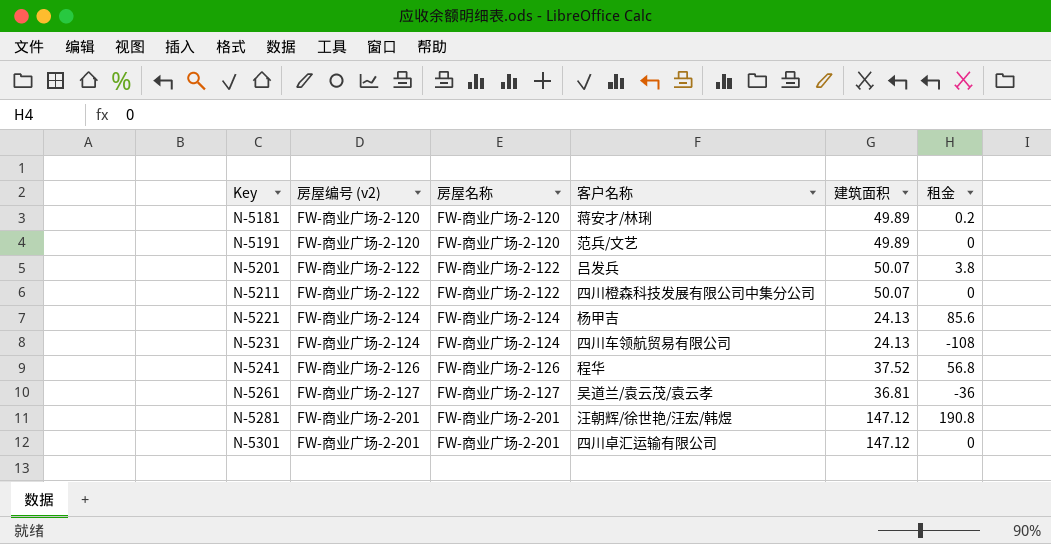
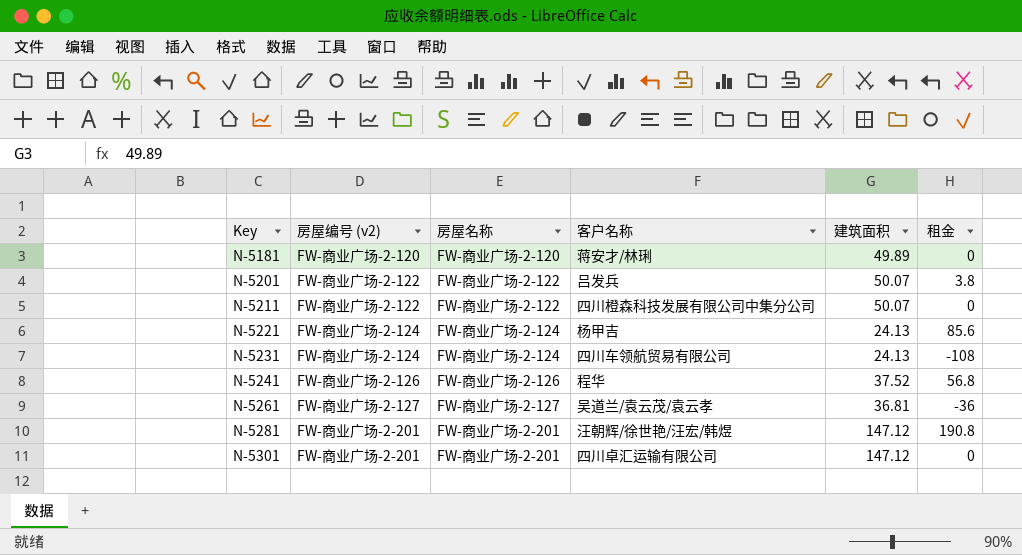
row N-5191: FW-商业广场-2-120 | FW-商业广场-2-120 | 范兵/文艺 | 49.89 | 0 -> none
N-5181 | 租金: 0.2 -> 0

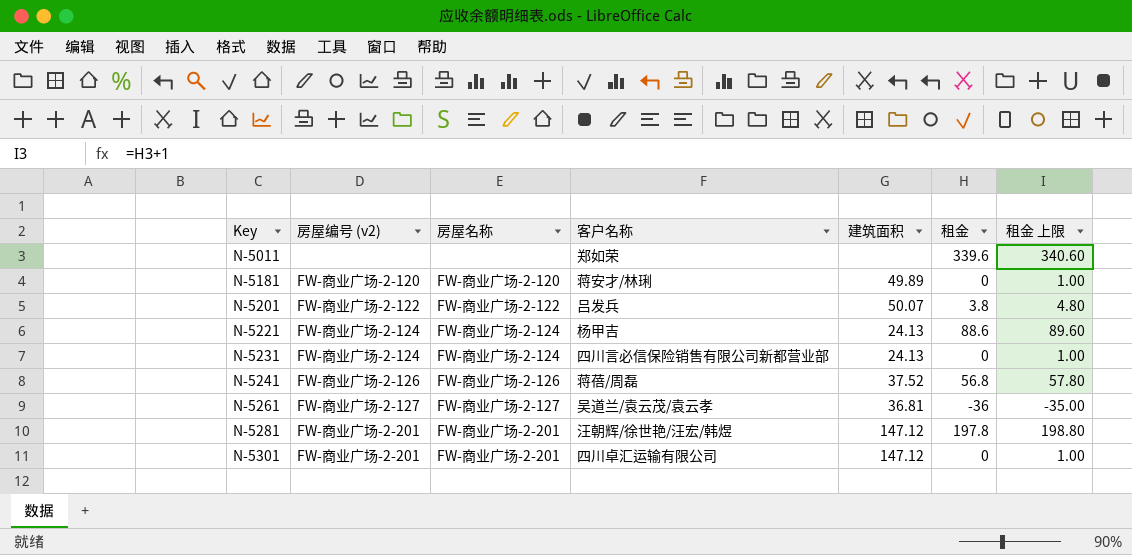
column 租金 上限 | formula: none -> [租金] + 1
row N-5211: FW-商业广场-2-122 | FW-商业广场-2-122 | 四川橙森科技发展有限公司中集分公司 | 50.07 | 0 -> none
row N-5011: none -> none | none | 郑如荣 | none | 339.6 | 340.60
N-5221 | 租金: 85.6 -> 88.6
N-5231 | 客户名称: 四川车领航贸易有限公司 -> 四川言必信保险销售有限公司新都营业部
N-5231 | 租金: -108 -> 0
N-5241 | 客户名称: 程华 -> 蒋蓓/周磊
N-5281 | 租金: 190.8 -> 197.8

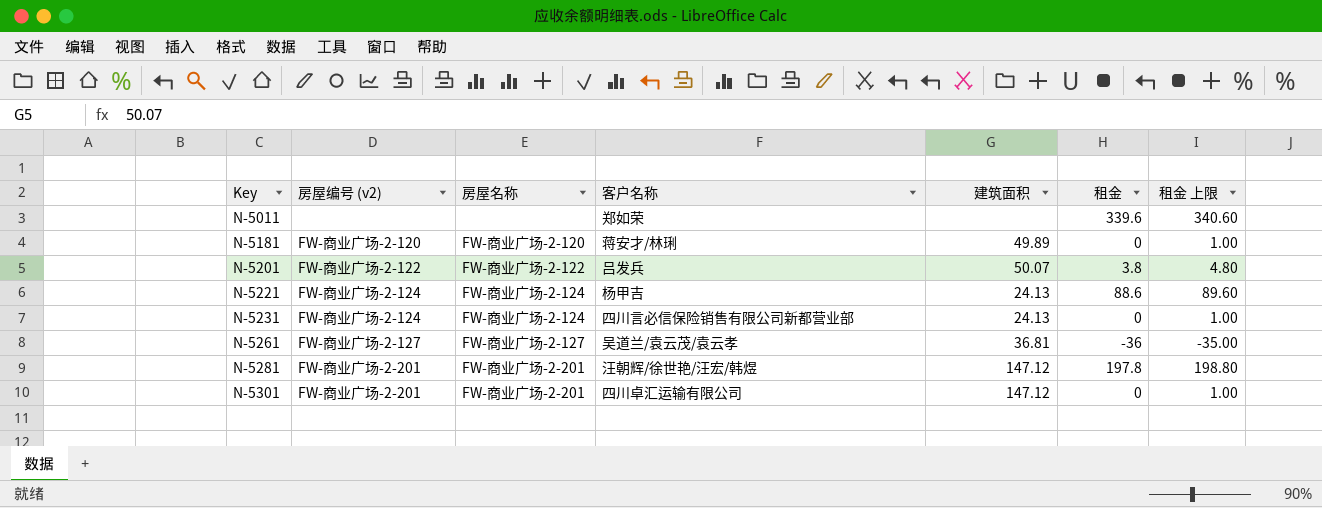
row N-5241: FW-商业广场-2-126 | FW-商业广场-2-126 | 蒋蓓/周磊 | 37.52 | 56.8 | 57.80 -> none

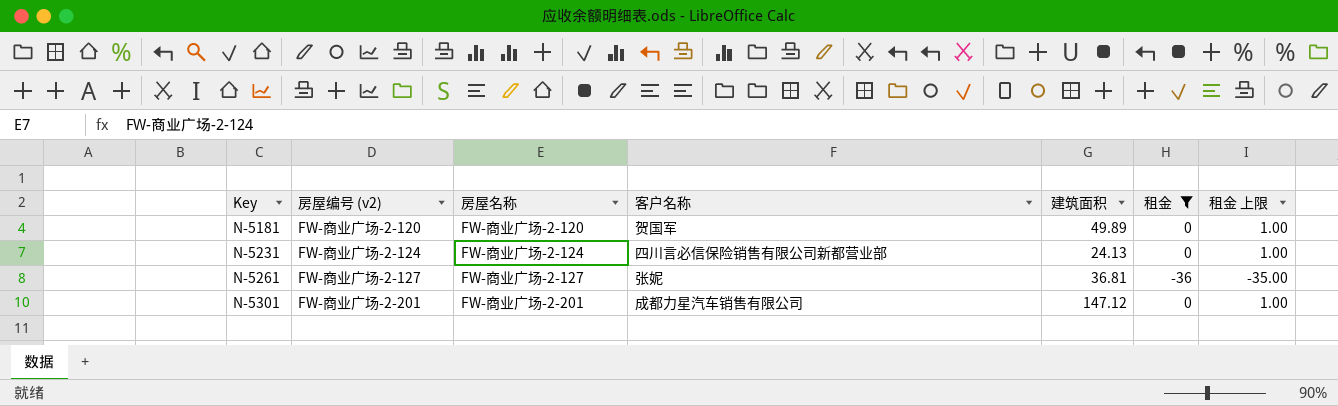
filter: none -> 租金 <= 0
N-5181 | 客户名称: 蒋安才/林琍 -> 贺国军
N-5261 | 客户名称: 吴道兰/袁云茂/袁云孝 -> 张妮
N-5301 | 客户名称: 四川卓汇运输有限公司 -> 成都力星汽车销售有限公司

